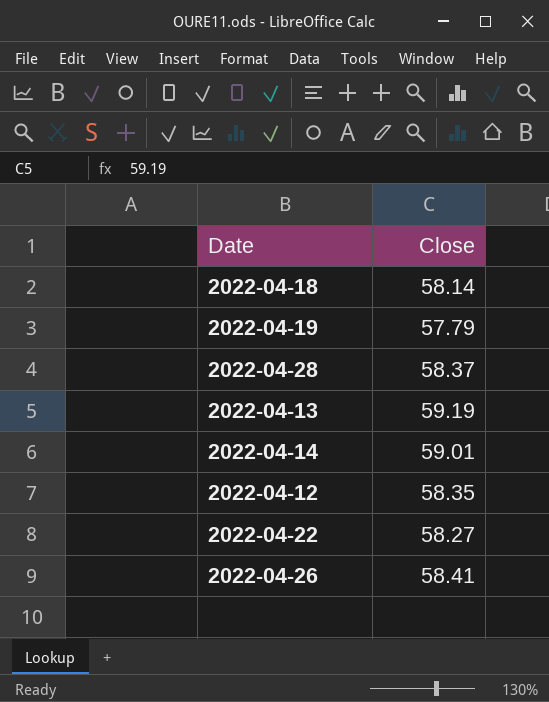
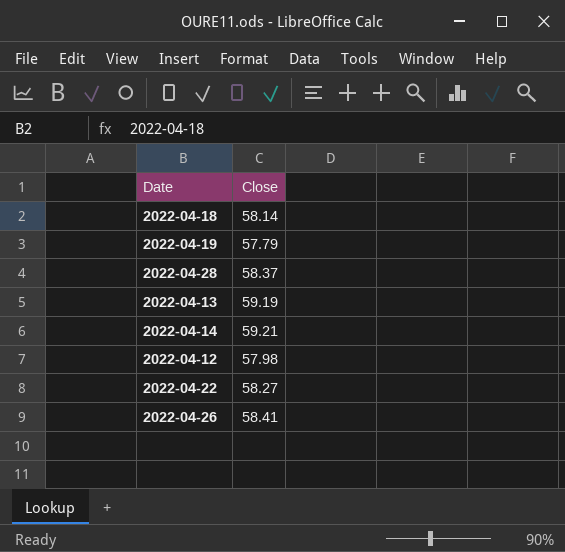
2022-04-14 | Close: 59.01 -> 59.21
2022-04-12 | Close: 58.35 -> 57.98

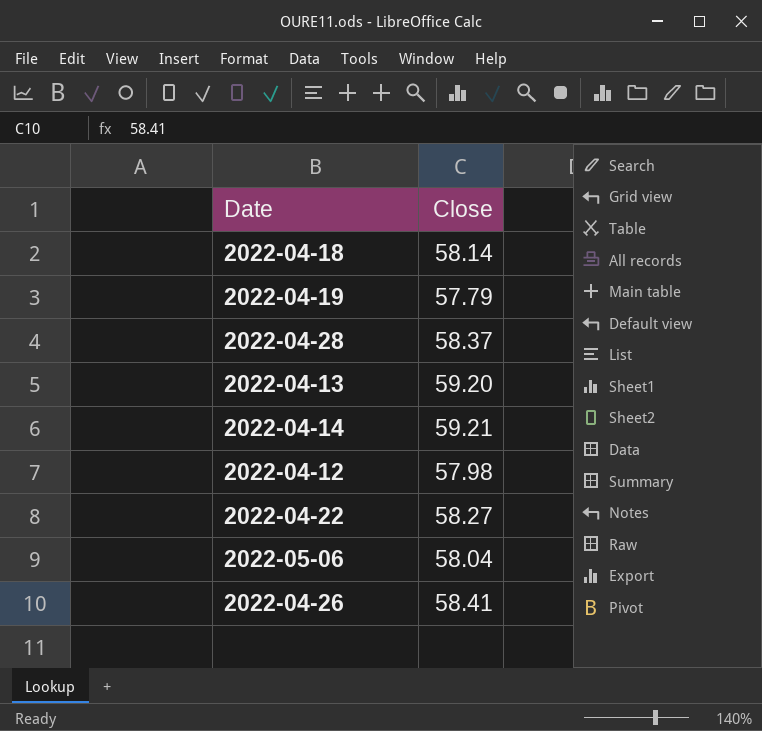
2022-04-13 | Close: 59.19 -> 59.20
row 2022-05-06: none -> 58.04

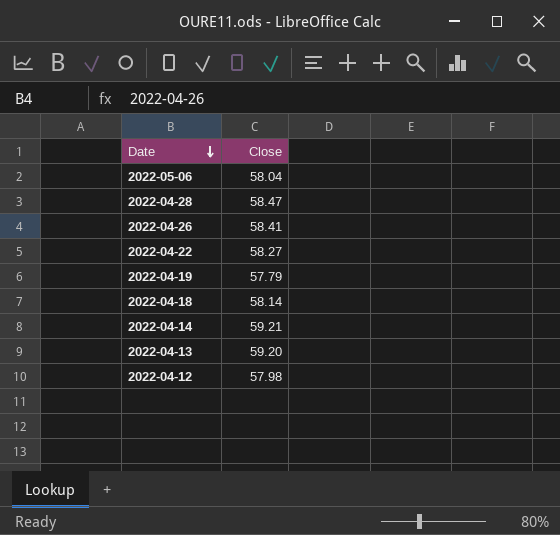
row order: none -> Date descending
2022-04-28 | Close: 58.37 -> 58.47

